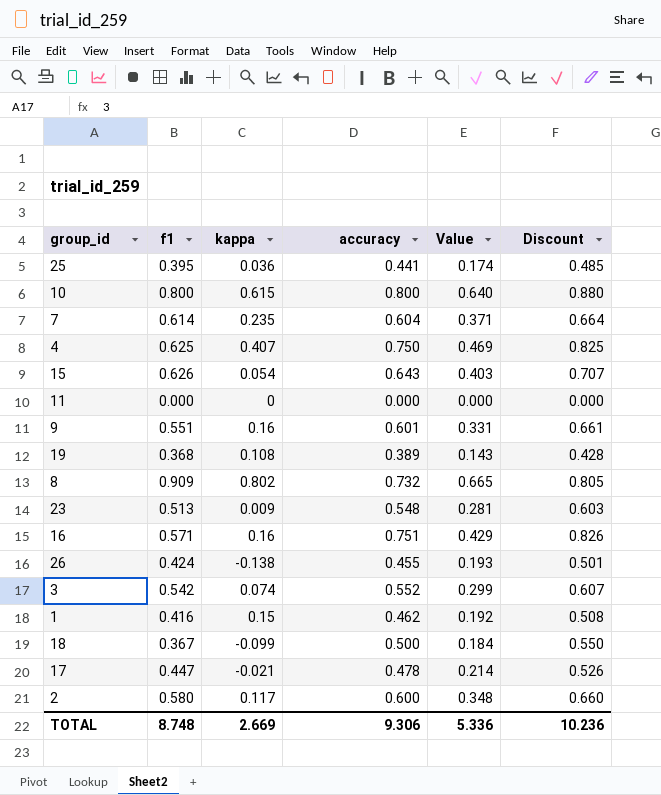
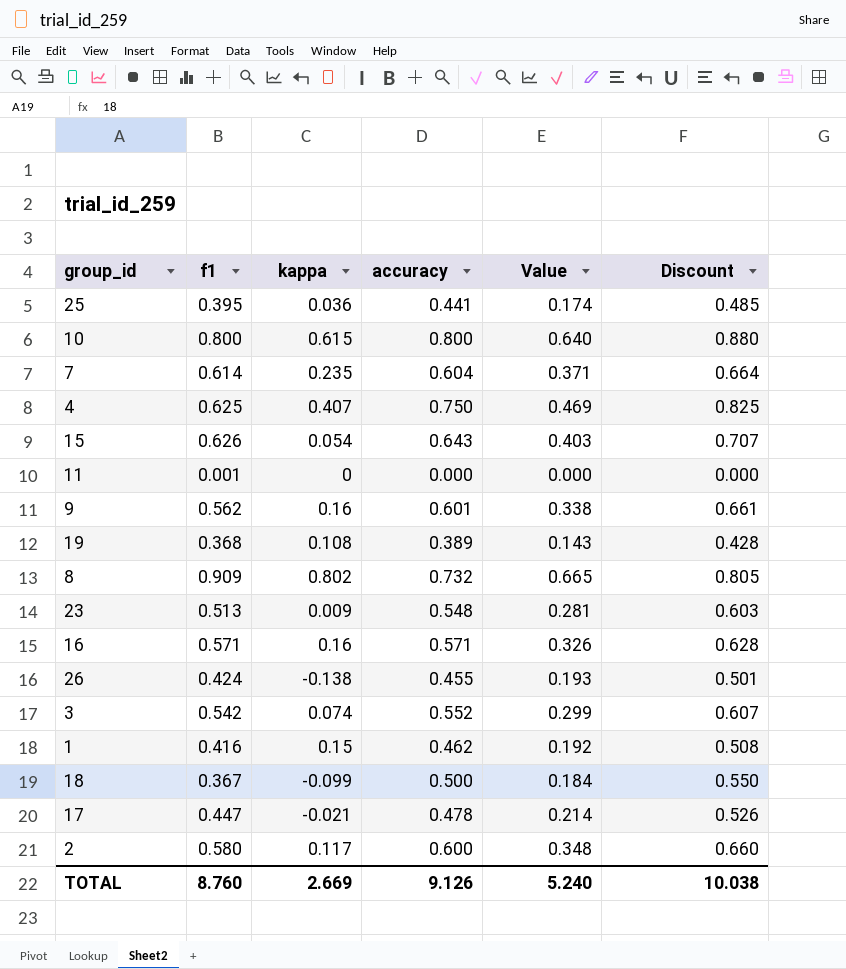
11 | f1: 0.000 -> 0.001
9 | f1: 0.551 -> 0.562
9 | Value: 0.331 -> 0.338
16 | accuracy: 0.751 -> 0.571
16 | Value: 0.429 -> 0.326
16 | Discount: 0.826 -> 0.628
TOTAL | f1: 8.748 -> 8.760
TOTAL | accuracy: 9.306 -> 9.126
TOTAL | Value: 5.336 -> 5.240
TOTAL | Discount: 10.236 -> 10.038

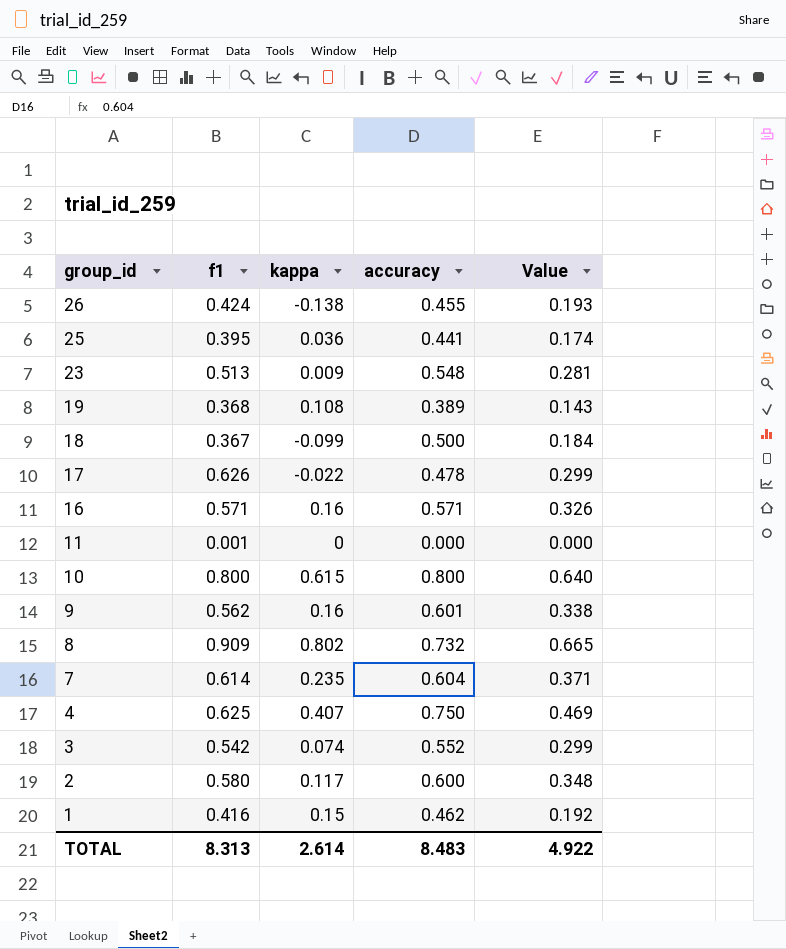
row order: none -> group_id descending
column Discount | formula: [accuracy] * 1.1 -> none
row 15: 0.626 | 0.054 | 0.643 | 0.403 | 0.707 -> none
17 | f1: 0.447 -> 0.626
17 | kappa: -0.021 -> -0.022
17 | Value: 0.214 -> 0.299
TOTAL | f1: 8.760 -> 8.313
TOTAL | kappa: 2.669 -> 2.614
TOTAL | accuracy: 9.126 -> 8.483
TOTAL | Value: 5.240 -> 4.922

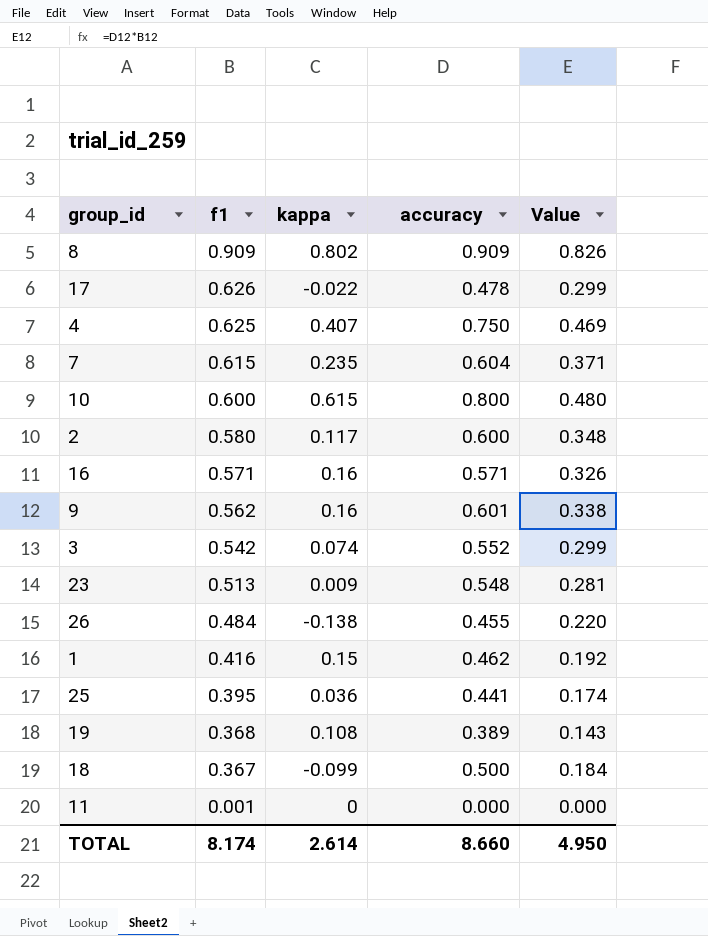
row order: group_id descending -> f1 descending
8 | accuracy: 0.732 -> 0.909
8 | Value: 0.665 -> 0.826
7 | f1: 0.614 -> 0.615
10 | f1: 0.800 -> 0.600
10 | Value: 0.640 -> 0.480
26 | f1: 0.424 -> 0.484
26 | Value: 0.193 -> 0.220
TOTAL | f1: 8.313 -> 8.174
TOTAL | accuracy: 8.483 -> 8.660
TOTAL | Value: 4.922 -> 4.950

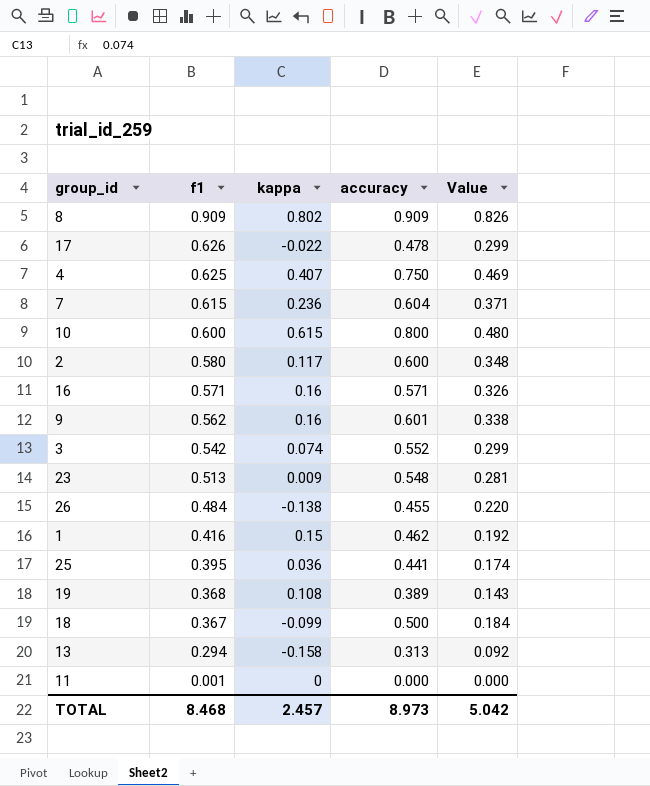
7 | kappa: 0.235 -> 0.236
row 13: none -> 0.294 | -0.158 | 0.313 | 0.092
TOTAL | f1: 8.174 -> 8.468
TOTAL | kappa: 2.614 -> 2.457
TOTAL | accuracy: 8.660 -> 8.973
TOTAL | Value: 4.950 -> 5.042

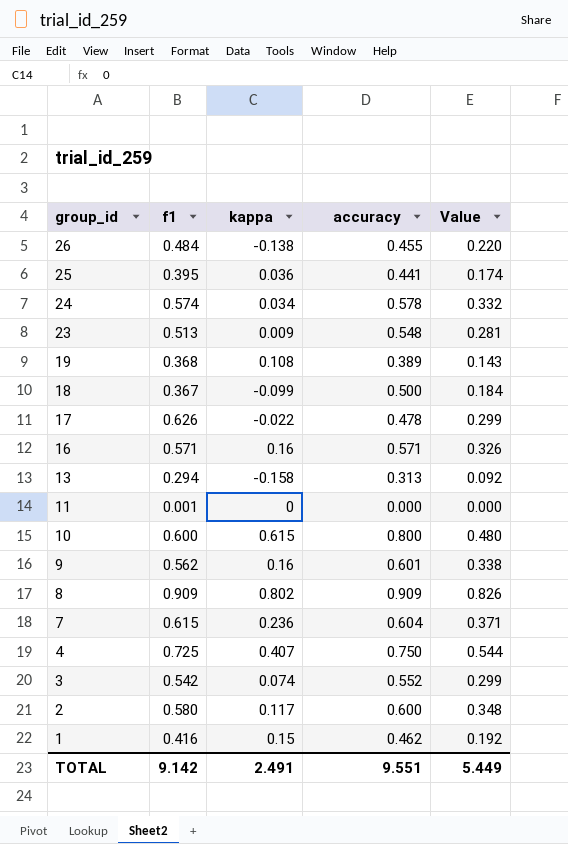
row order: f1 descending -> group_id descending
row 24: none -> 0.574 | 0.034 | 0.578 | 0.332
4 | f1: 0.625 -> 0.725
4 | Value: 0.469 -> 0.544
TOTAL | f1: 8.468 -> 9.142
TOTAL | kappa: 2.457 -> 2.491
TOTAL | accuracy: 8.973 -> 9.551
TOTAL | Value: 5.042 -> 5.449

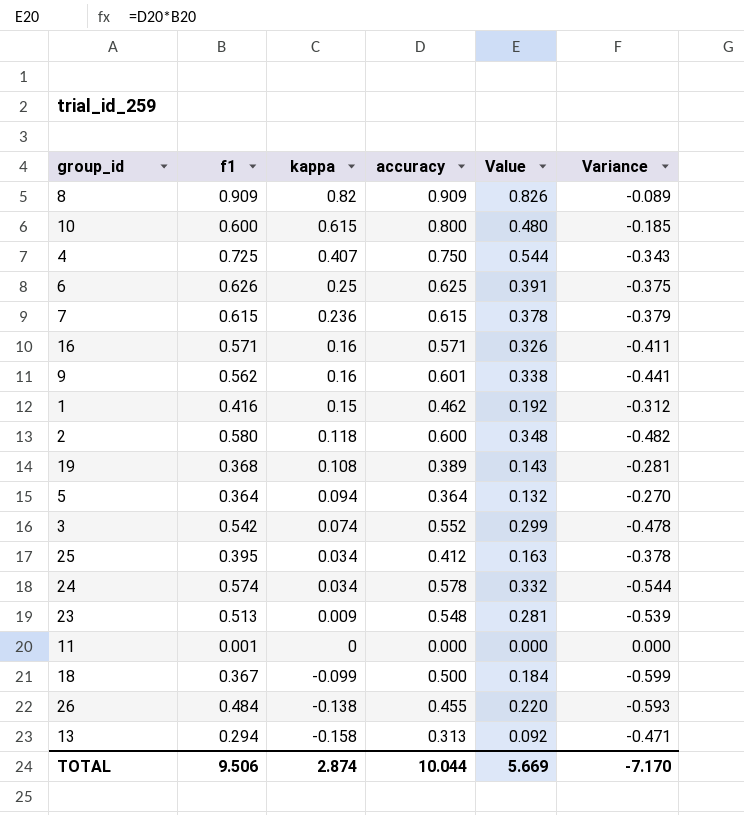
row order: group_id descending -> kappa descending
column Variance | formula: none -> [kappa] - [accuracy]
row 17: 0.626 | -0.022 | 0.478 | 0.299 -> none
8 | kappa: 0.802 -> 0.82
row 6: none -> 0.626 | 0.25 | 0.625 | 0.391 | -0.375
7 | accuracy: 0.604 -> 0.615
7 | Value: 0.371 -> 0.378
2 | kappa: 0.117 -> 0.118
row 5: none -> 0.364 | 0.094 | 0.364 | 0.132 | -0.270
25 | kappa: 0.036 -> 0.034
25 | accuracy: 0.441 -> 0.412
25 | Value: 0.174 -> 0.163
TOTAL | f1: 9.142 -> 9.506
TOTAL | kappa: 2.491 -> 2.874
TOTAL | accuracy: 9.551 -> 10.044
TOTAL | Value: 5.449 -> 5.669

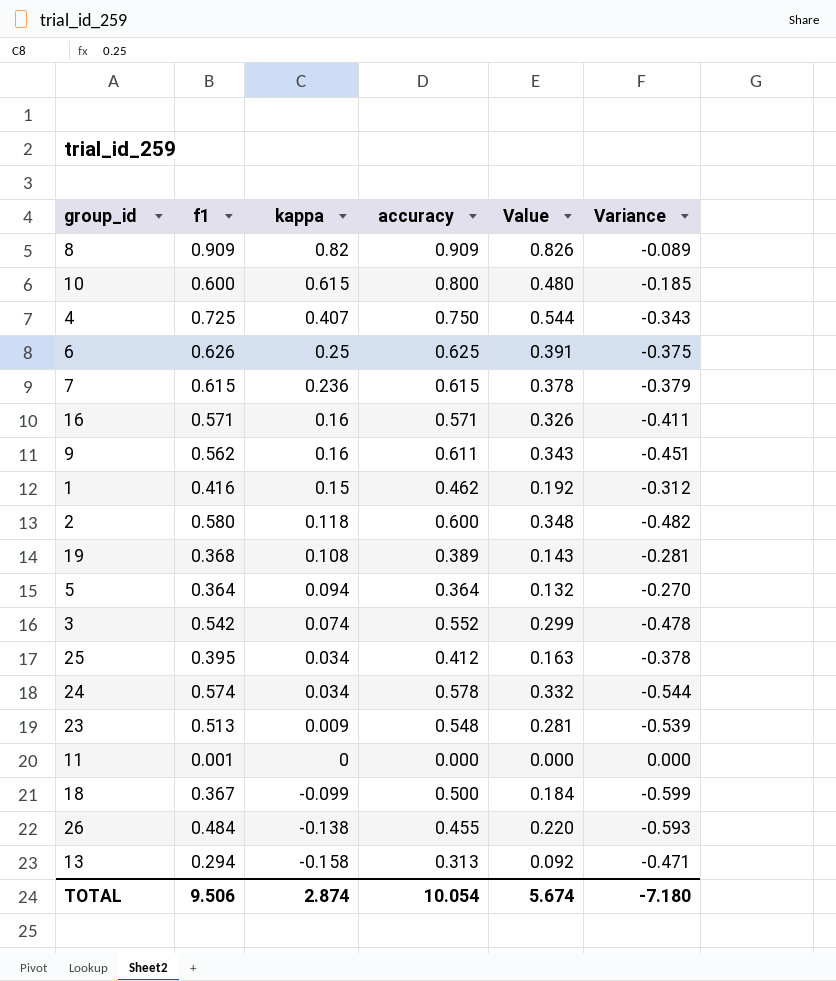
9 | accuracy: 0.601 -> 0.611
9 | Value: 0.338 -> 0.343
9 | Variance: -0.441 -> -0.451
TOTAL | accuracy: 10.044 -> 10.054
TOTAL | Value: 5.669 -> 5.674
TOTAL | Variance: -7.170 -> -7.180

